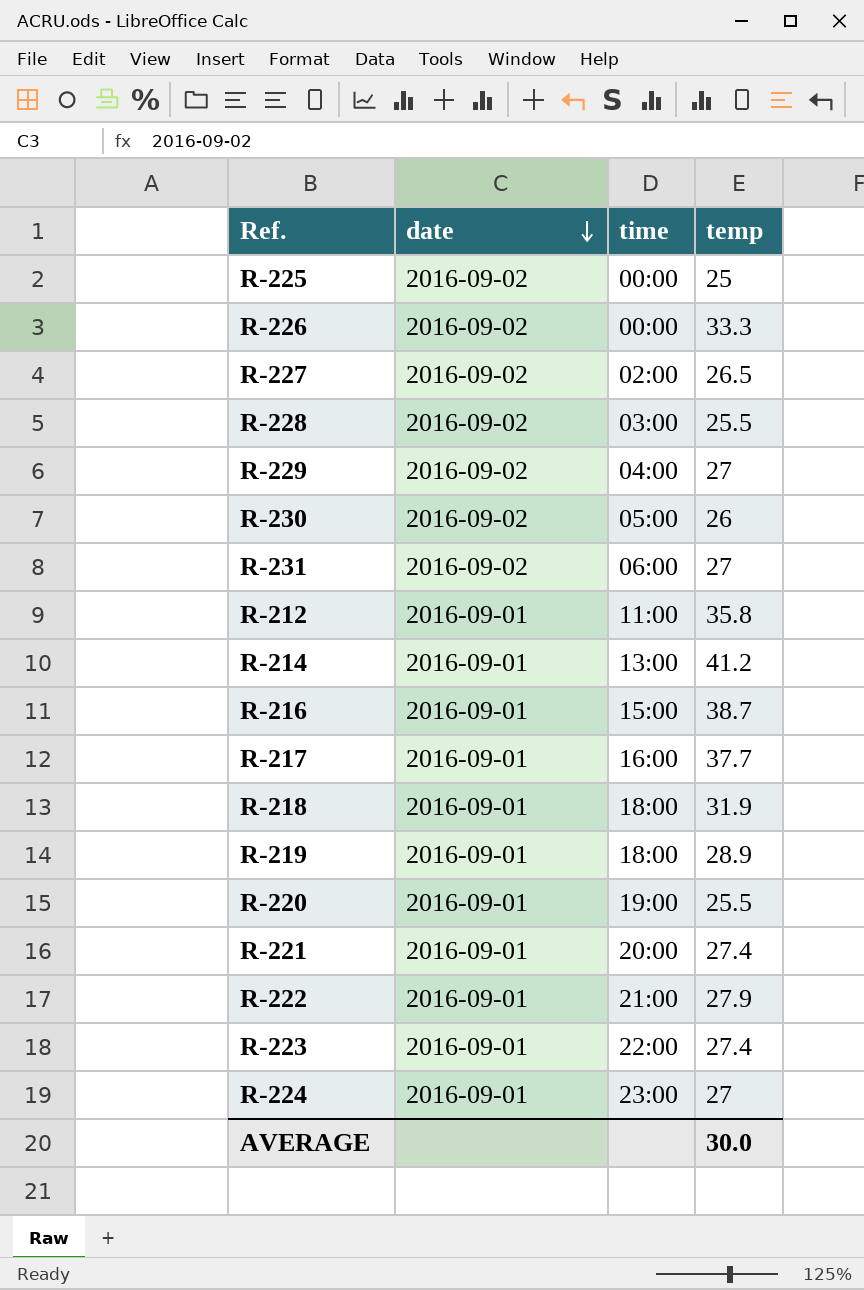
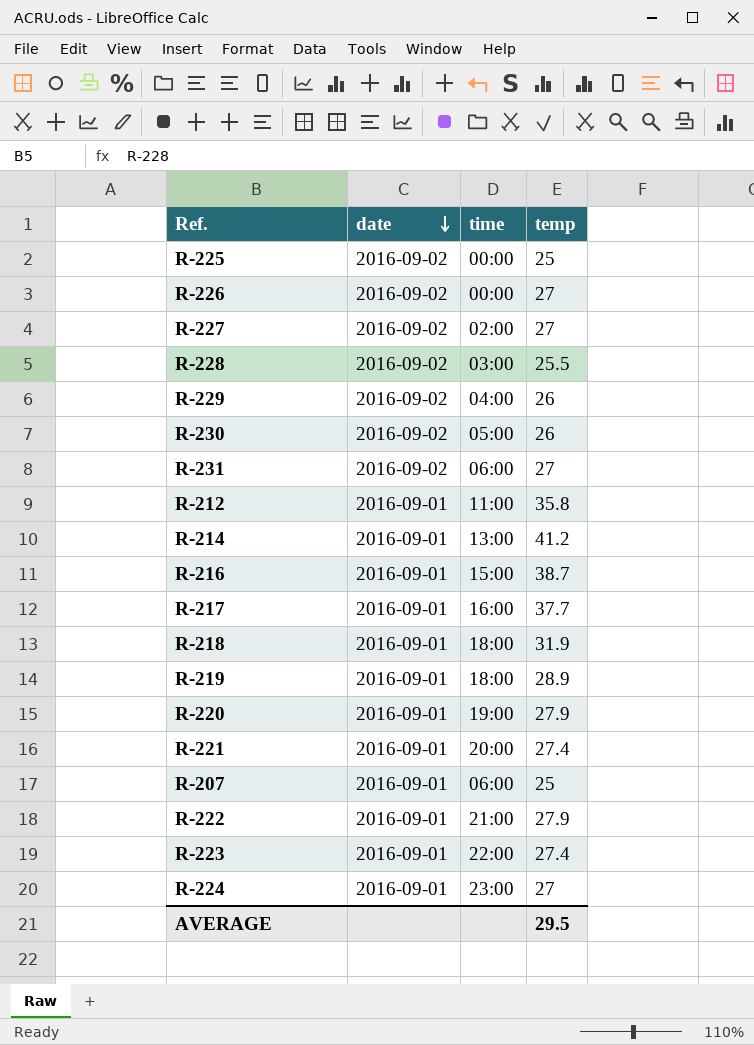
R-226 | temp: 33.3 -> 27
R-227 | temp: 26.5 -> 27
R-229 | temp: 27 -> 26
R-220 | temp: 25.5 -> 27.9
row R-207: none -> 2016-09-01 | 06:00 | 25
AVERAGE | temp: 30.0 -> 29.5

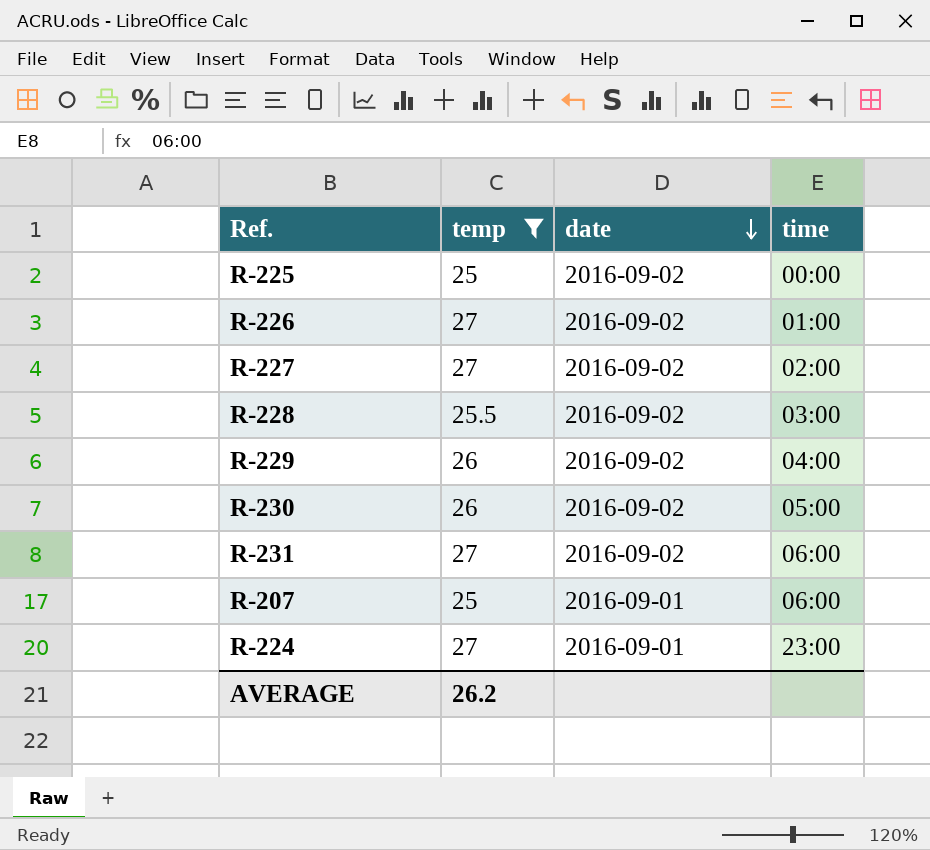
filter: none -> temp <= 27
column temp | position: 4 -> 2
R-226 | time: 00:00 -> 01:00
AVERAGE | temp: 29.5 -> 26.2

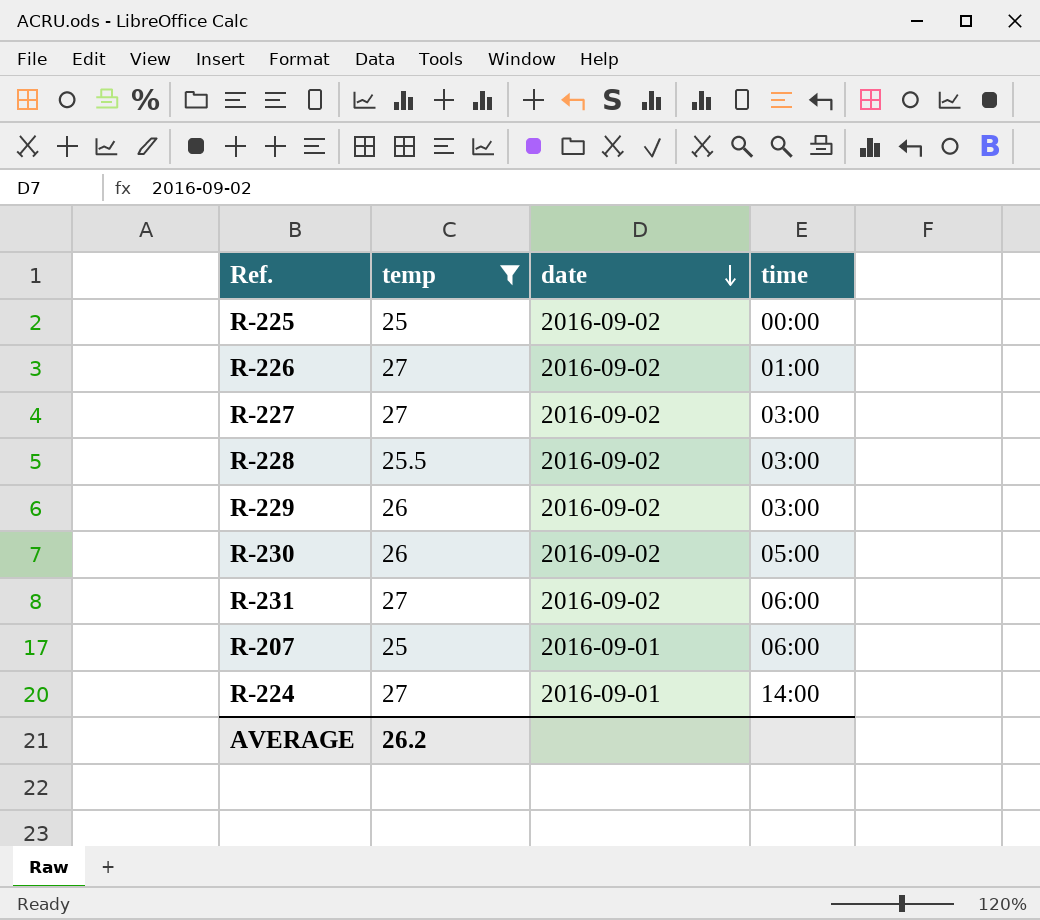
R-227 | time: 02:00 -> 03:00
R-229 | time: 04:00 -> 03:00
R-224 | time: 23:00 -> 14:00

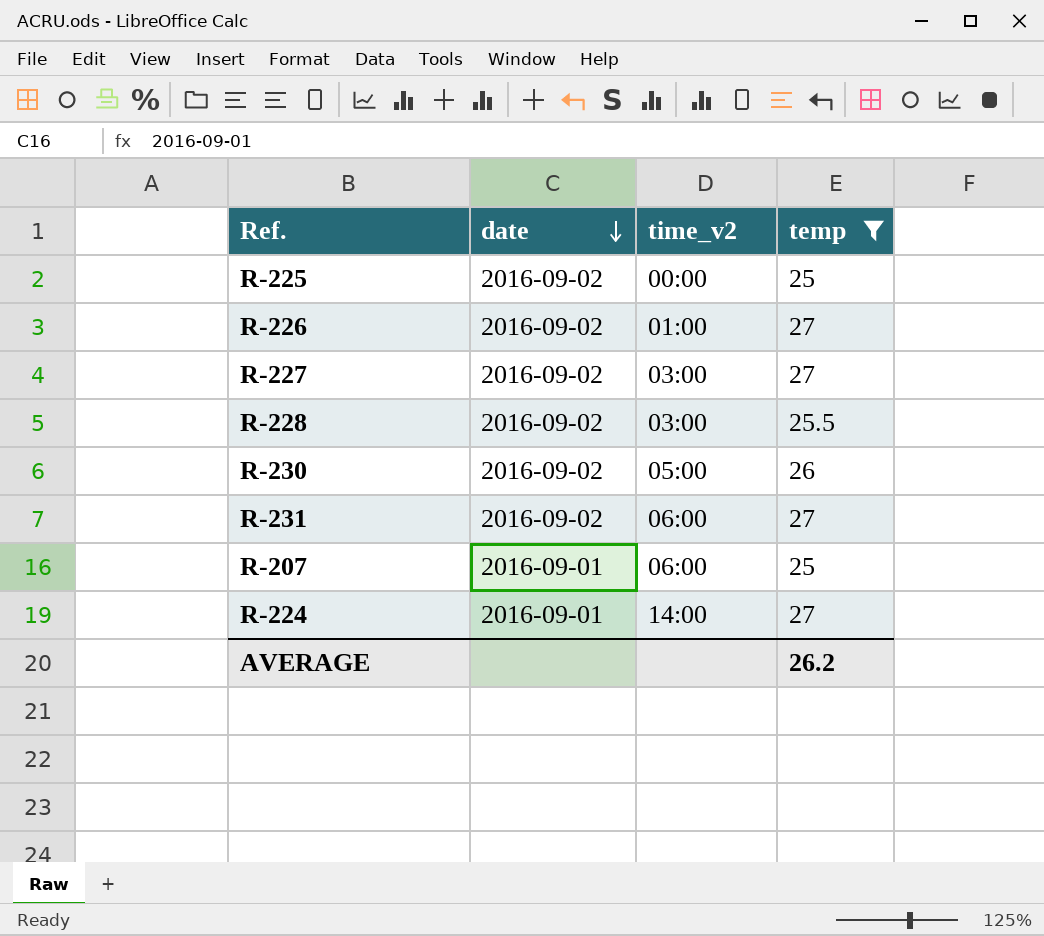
column name: time -> time_v2
column temp | position: 2 -> 4
row R-229: 26 | 2016-09-02 | 03:00 -> none

